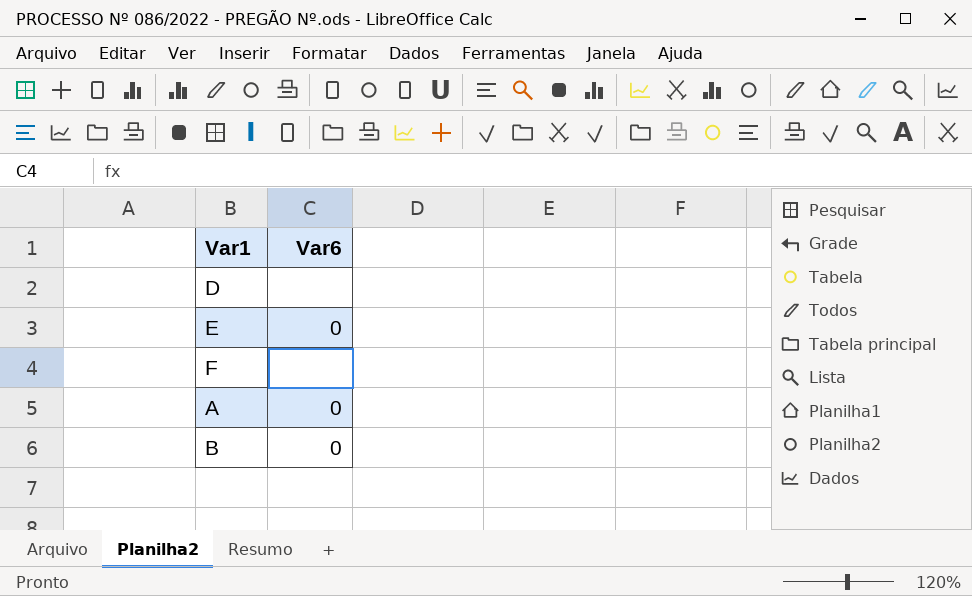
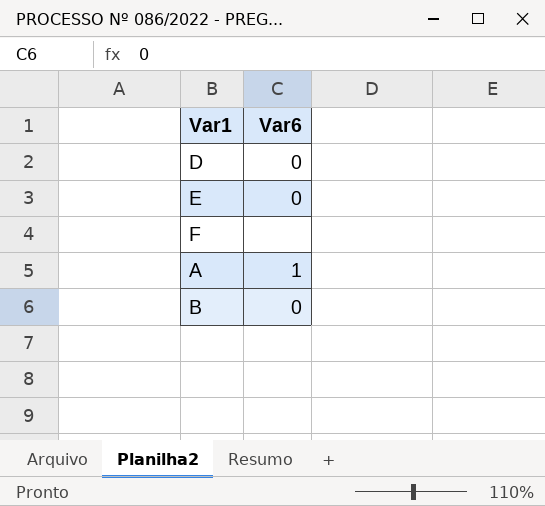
D | Var6: none -> 0
A | Var6: 0 -> 1

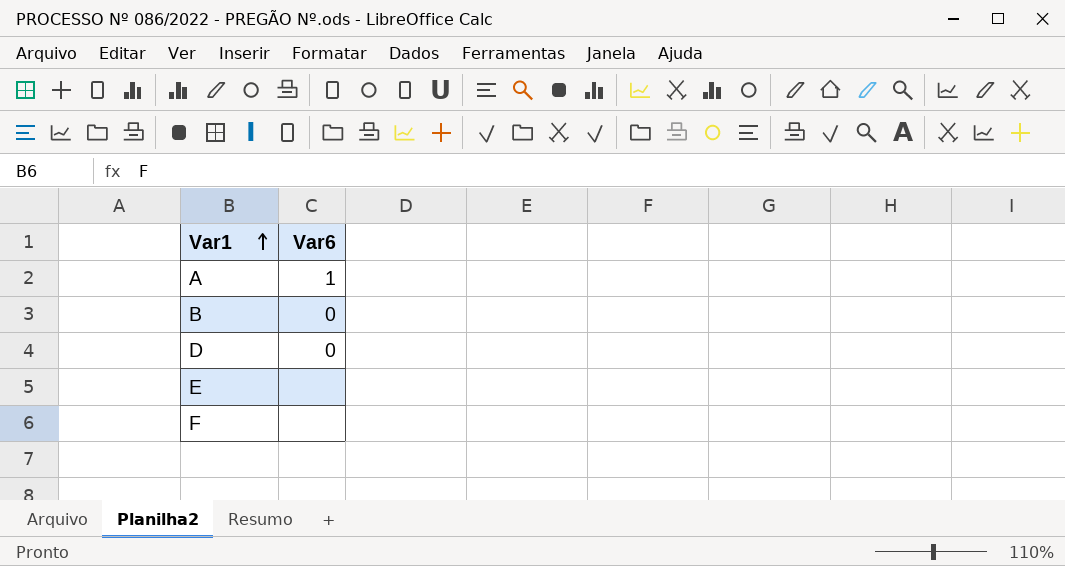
row order: none -> Var1 ascending
E | Var6: 0 -> none

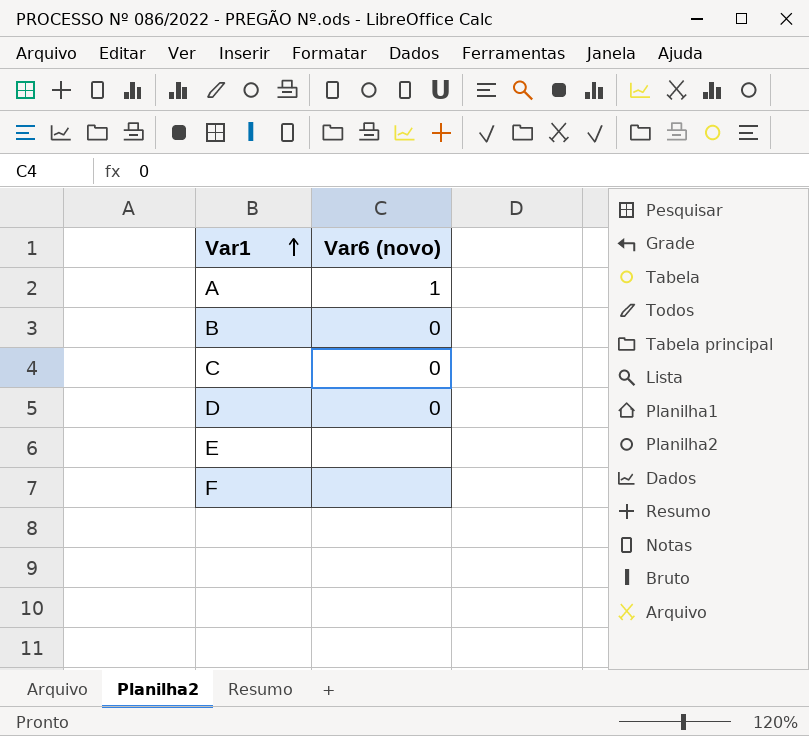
column name: Var6 -> Var6 (novo)
row C: none -> 0

